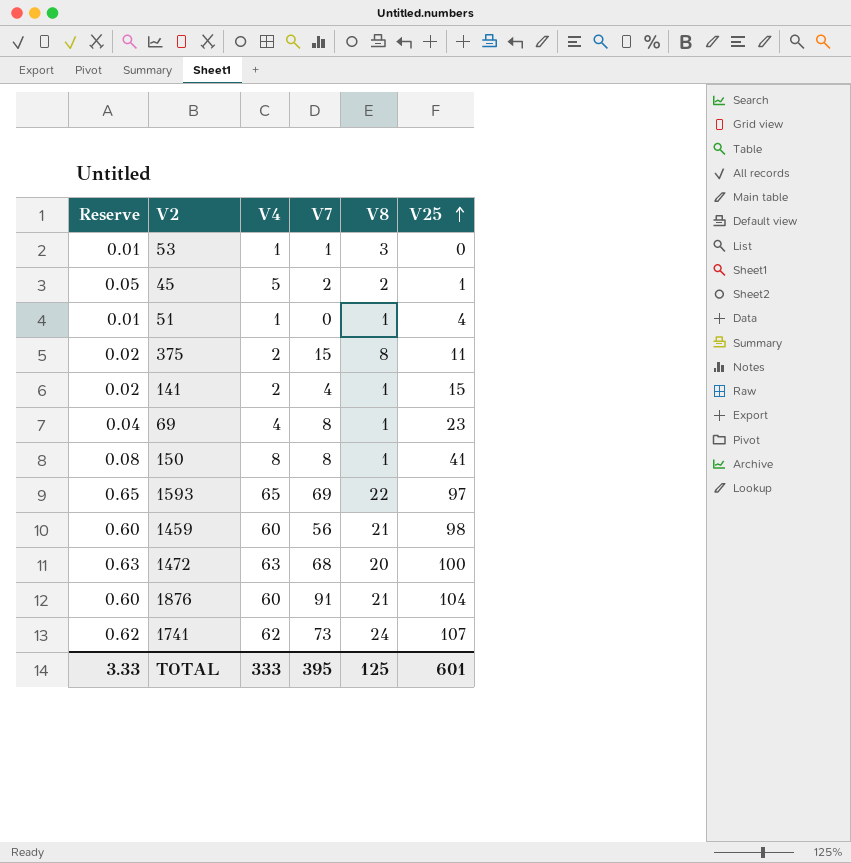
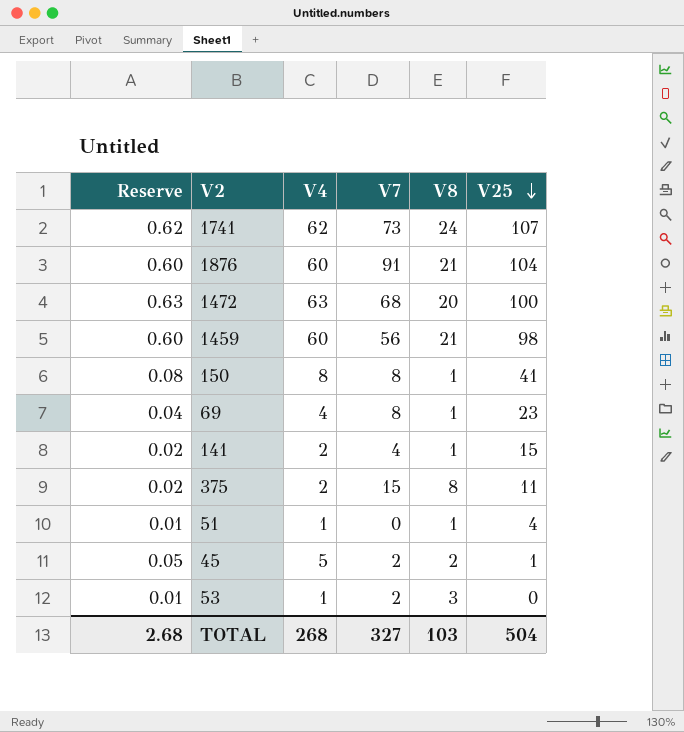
row order: V25 ascending -> V25 descending
row 1593: 0.65 | 65 | 69 | 22 | 97 -> none
53 | V7: 1 -> 2
TOTAL | Reserve: 3.33 -> 2.68
TOTAL | V4: 333 -> 268
TOTAL | V7: 395 -> 327
TOTAL | V8: 125 -> 103
TOTAL | V25: 601 -> 504

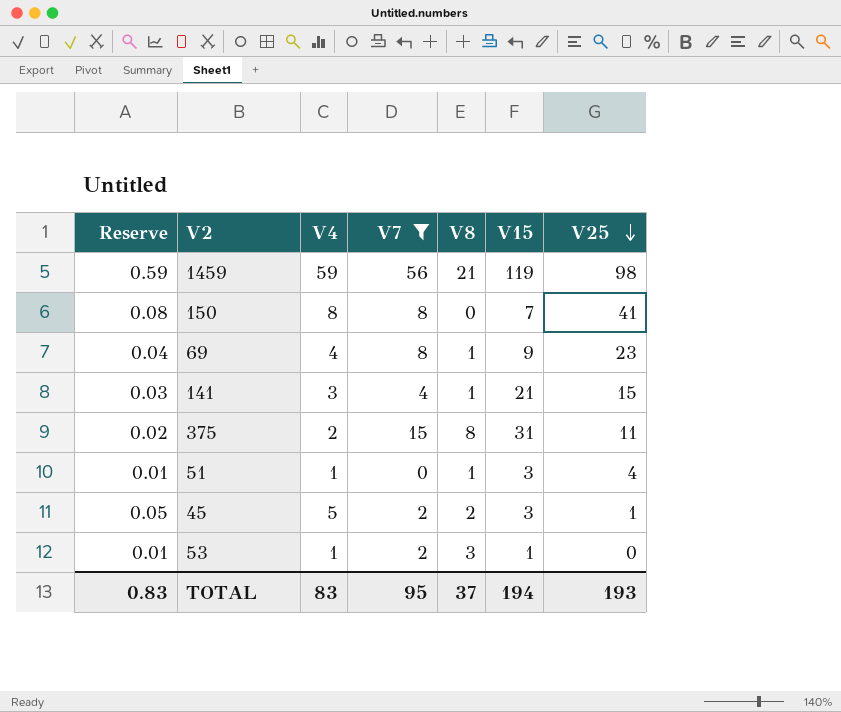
filter: none -> V7 <= 56
column V15 | position: none -> 6
1459 | Reserve: 0.60 -> 0.59
1459 | V4: 60 -> 59
150 | V8: 1 -> 0
141 | Reserve: 0.02 -> 0.03
141 | V4: 2 -> 3
TOTAL | Reserve: 2.68 -> 0.83
TOTAL | V4: 268 -> 83
TOTAL | V7: 327 -> 95
TOTAL | V8: 103 -> 37
TOTAL | V25: 504 -> 193

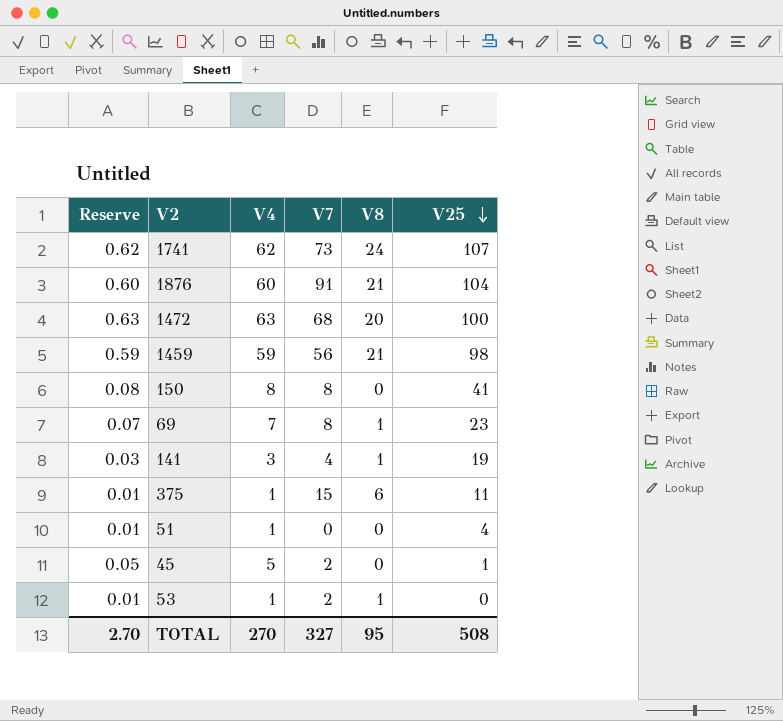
filter: V7 <= 56 -> none
column V15 | position: 6 -> none
69 | Reserve: 0.04 -> 0.07
69 | V4: 4 -> 7
141 | V25: 15 -> 19
375 | Reserve: 0.02 -> 0.01
375 | V4: 2 -> 1
375 | V8: 8 -> 6
51 | V8: 1 -> 0
45 | V8: 2 -> 0
53 | V8: 3 -> 1
TOTAL | Reserve: 0.83 -> 2.70
TOTAL | V4: 83 -> 270
TOTAL | V7: 95 -> 327
TOTAL | V8: 37 -> 95
TOTAL | V25: 193 -> 508

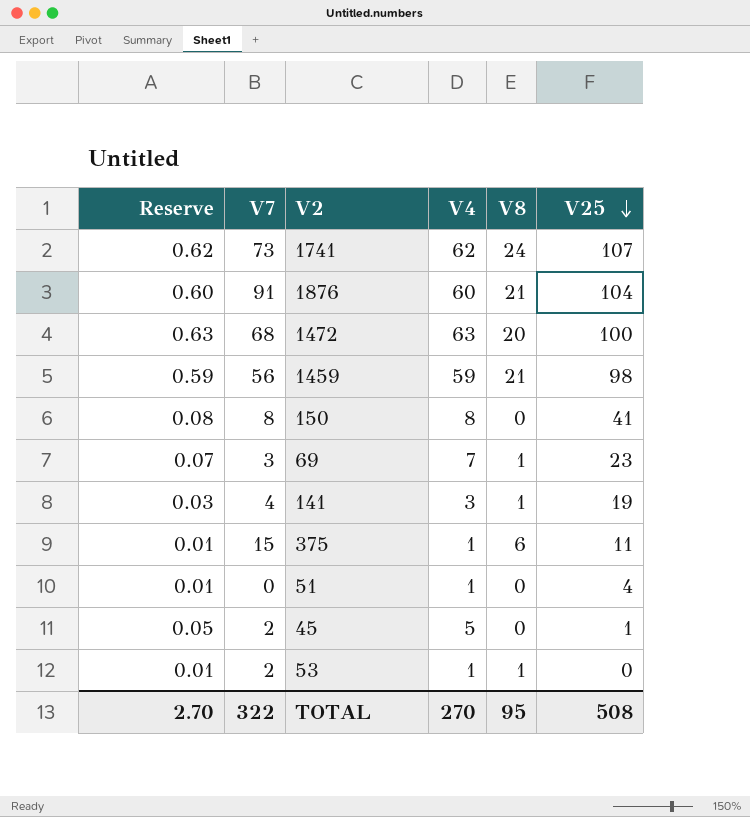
column V7 | position: 4 -> 2
69 | V7: 8 -> 3
TOTAL | V7: 327 -> 322

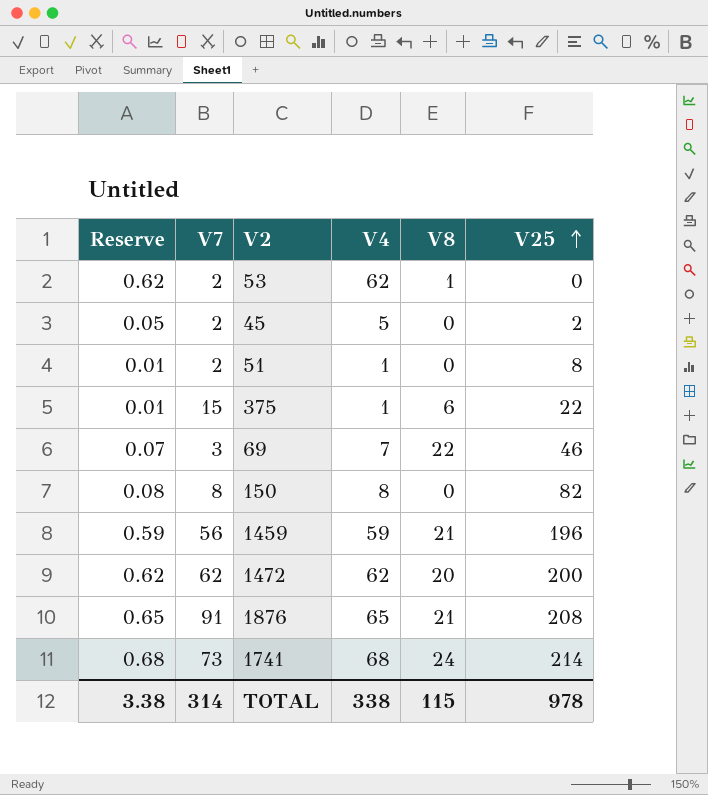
row order: V25 descending -> V25 ascending
row 141: 0.03 | 4 | 3 | 1 | 19 -> none
53 | Reserve: 0.01 -> 0.62
53 | V4: 1 -> 62
45 | V25: 1 -> 2
51 | V7: 0 -> 2
51 | V25: 4 -> 8
375 | V25: 11 -> 22
69 | V8: 1 -> 22
69 | V25: 23 -> 46
150 | V25: 41 -> 82
1459 | V25: 98 -> 196
1472 | Reserve: 0.63 -> 0.62
1472 | V7: 68 -> 62
1472 | V4: 63 -> 62
1472 | V25: 100 -> 200
1876 | Reserve: 0.60 -> 0.65
1876 | V4: 60 -> 65
1876 | V25: 104 -> 208
1741 | Reserve: 0.62 -> 0.68
1741 | V4: 62 -> 68
1741 | V25: 107 -> 214
TOTAL | Reserve: 2.70 -> 3.38
TOTAL | V7: 322 -> 314
TOTAL | V4: 270 -> 338
TOTAL | V8: 95 -> 115
TOTAL | V25: 508 -> 978

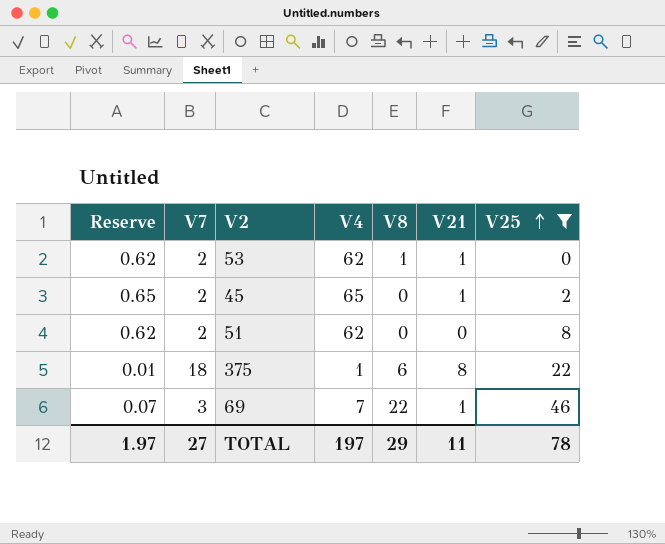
filter: none -> V25 <= 46
column V21 | position: none -> 6
45 | Reserve: 0.05 -> 0.65
45 | V4: 5 -> 65
51 | Reserve: 0.01 -> 0.62
51 | V4: 1 -> 62
375 | V7: 15 -> 18
TOTAL | Reserve: 3.38 -> 1.97
TOTAL | V7: 314 -> 27
TOTAL | V4: 338 -> 197
TOTAL | V8: 115 -> 29
TOTAL | V25: 978 -> 78

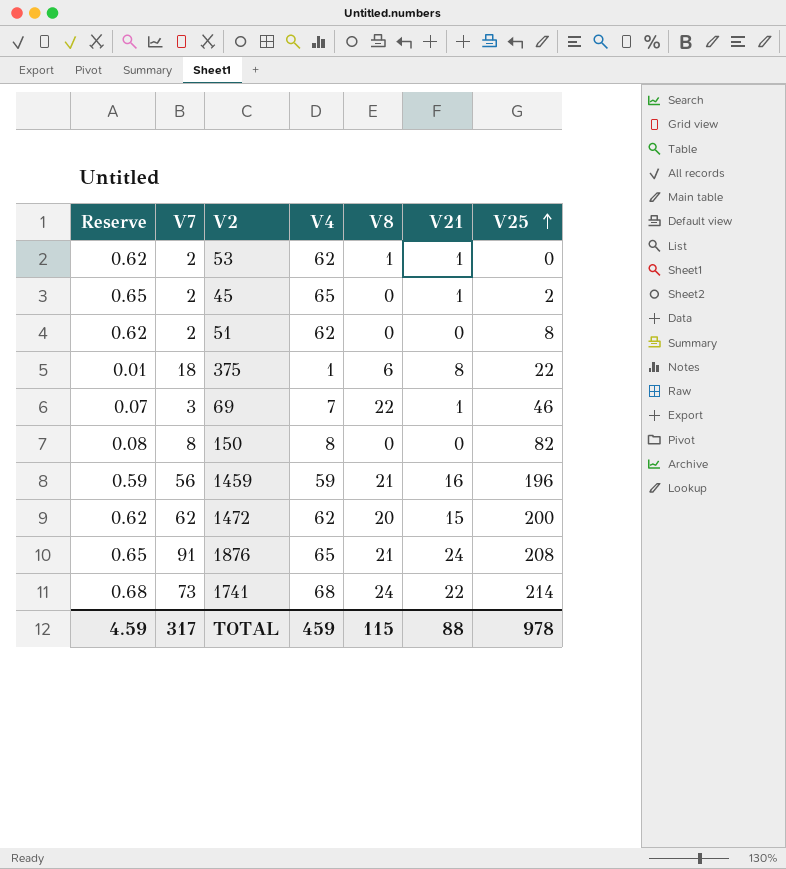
filter: V25 <= 46 -> none
TOTAL | Reserve: 1.97 -> 4.59
TOTAL | V7: 27 -> 317
TOTAL | V4: 197 -> 459
TOTAL | V8: 29 -> 115
TOTAL | V21: 11 -> 88
TOTAL | V25: 78 -> 978

